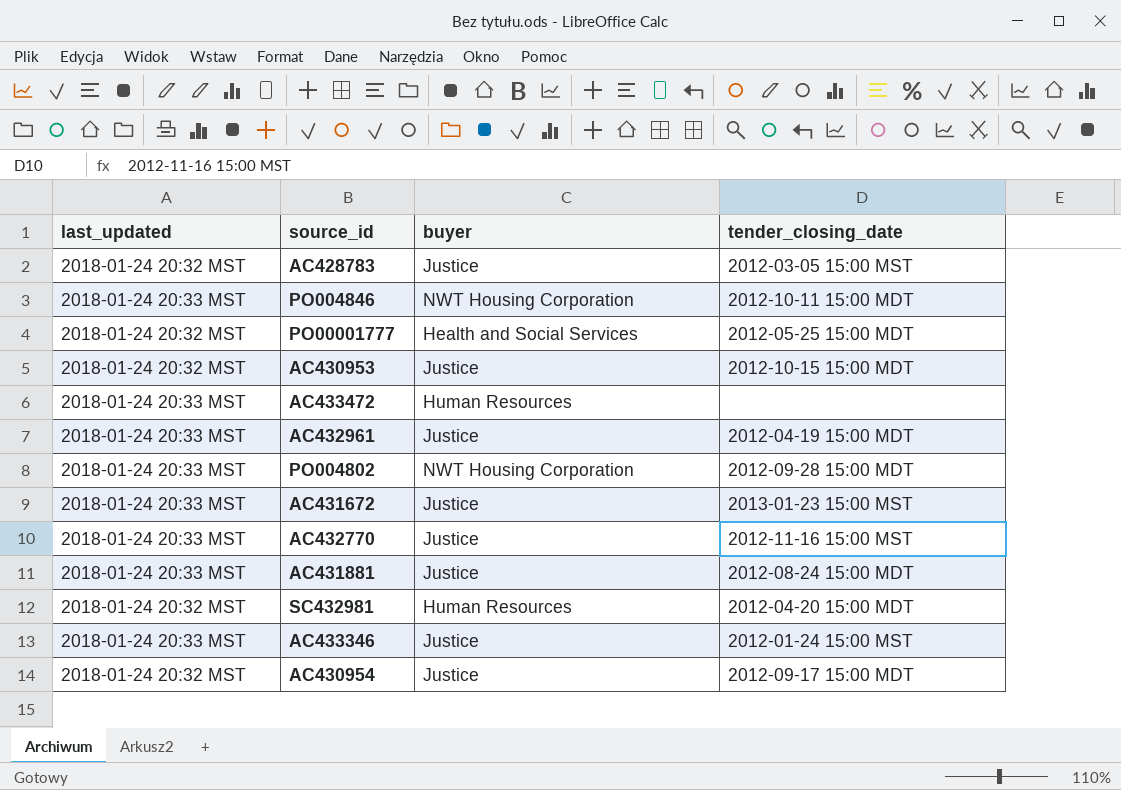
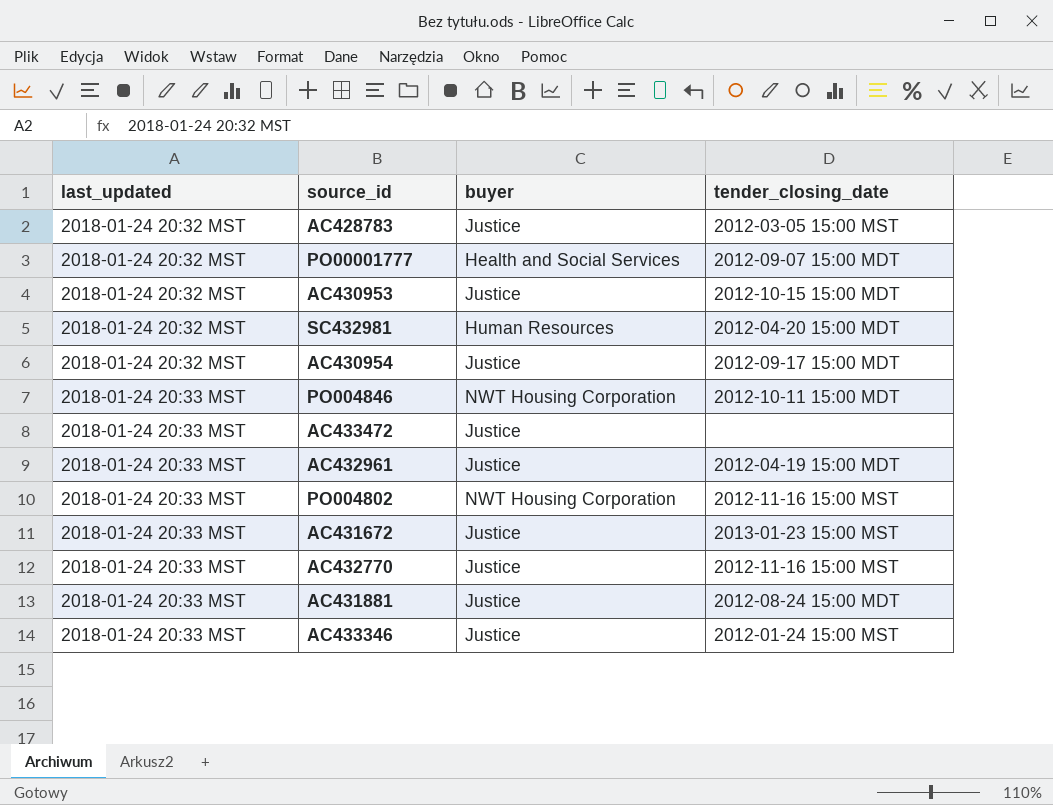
row order: none -> last_updated ascending
PO00001777 | tender_closing_date: 2012-05-25 15:00 MDT -> 2012-09-07 15:00 MDT
AC433472 | buyer: Human Resources -> Justice
PO004802 | tender_closing_date: 2012-09-28 15:00 MDT -> 2012-11-16 15:00 MST

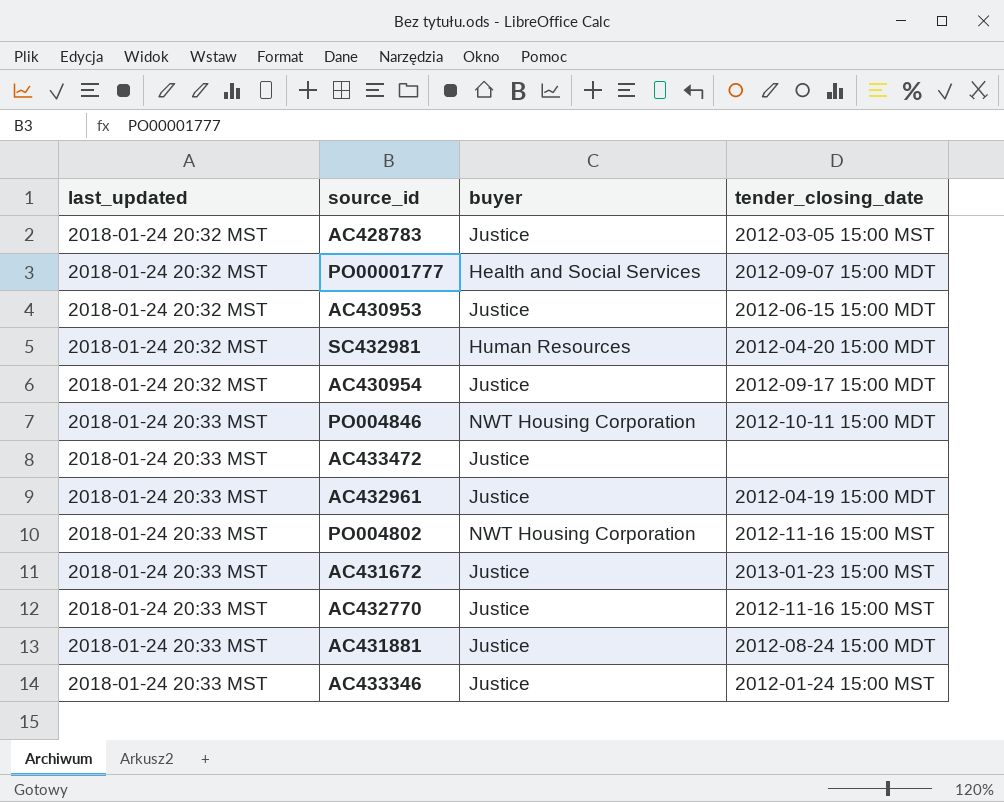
AC430953 | tender_closing_date: 2012-10-15 15:00 MDT -> 2012-06-15 15:00 MDT

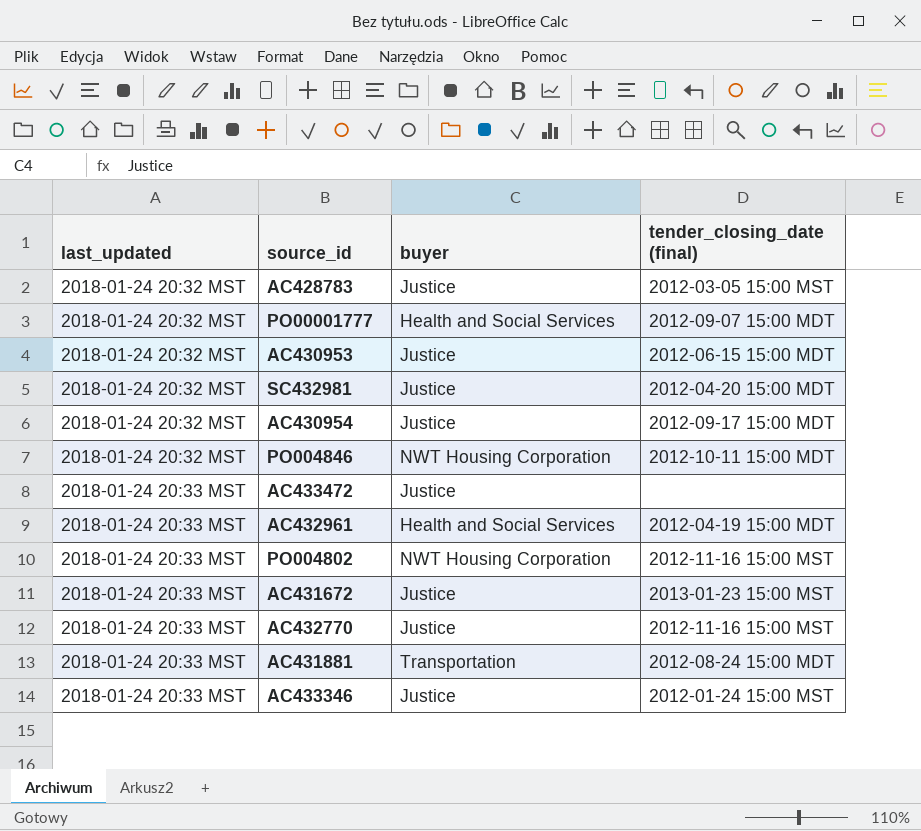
column name: tender_closing_date -> tender_closing_date (final)
SC432981 | buyer: Human Resources -> Justice
PO004846 | last_updated: 2018-01-24 20:33 MST -> 2018-01-24 20:32 MST
AC432961 | buyer: Justice -> Health and Social Services
AC431881 | buyer: Justice -> Transportation

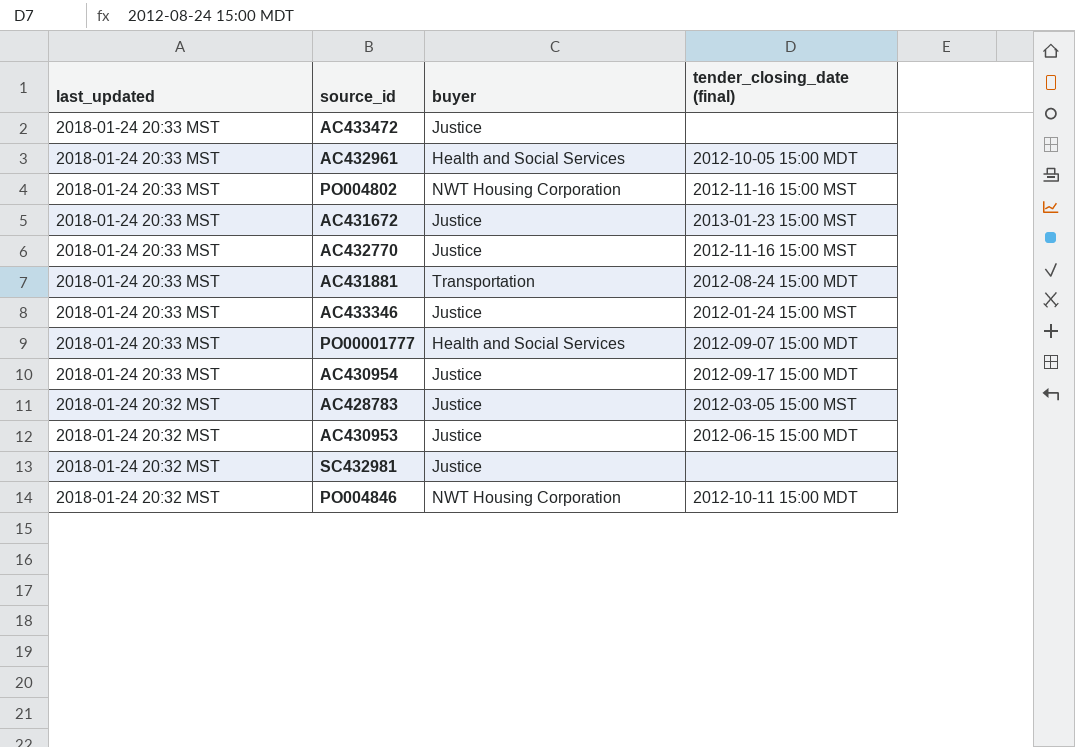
row order: last_updated ascending -> last_updated descending
AC432961 | tender_closing_date (final): 2012-04-19 15:00 MDT -> 2012-10-05 15:00 MDT
PO00001777 | last_updated: 2018-01-24 20:32 MST -> 2018-01-24 20:33 MST
AC430954 | last_updated: 2018-01-24 20:32 MST -> 2018-01-24 20:33 MST
SC432981 | tender_closing_date (final): 2012-04-20 15:00 MDT -> none

